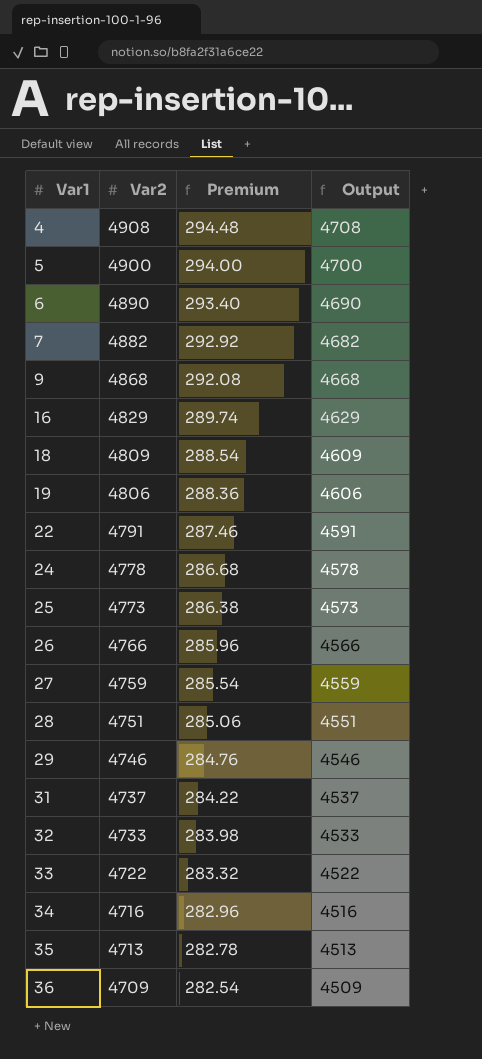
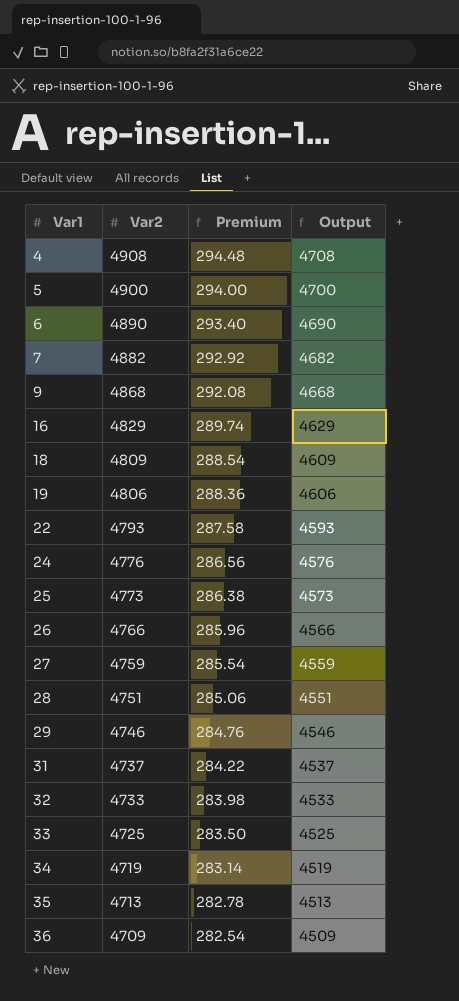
22 | Var2: 4791 -> 4793
22 | Premium: 287.46 -> 287.58
22 | Output: 4591 -> 4593
24 | Var2: 4778 -> 4776
24 | Premium: 286.68 -> 286.56
24 | Output: 4578 -> 4576
33 | Var2: 4722 -> 4725
33 | Premium: 283.32 -> 283.50
33 | Output: 4522 -> 4525
34 | Var2: 4716 -> 4719
34 | Premium: 282.96 -> 283.14
34 | Output: 4516 -> 4519

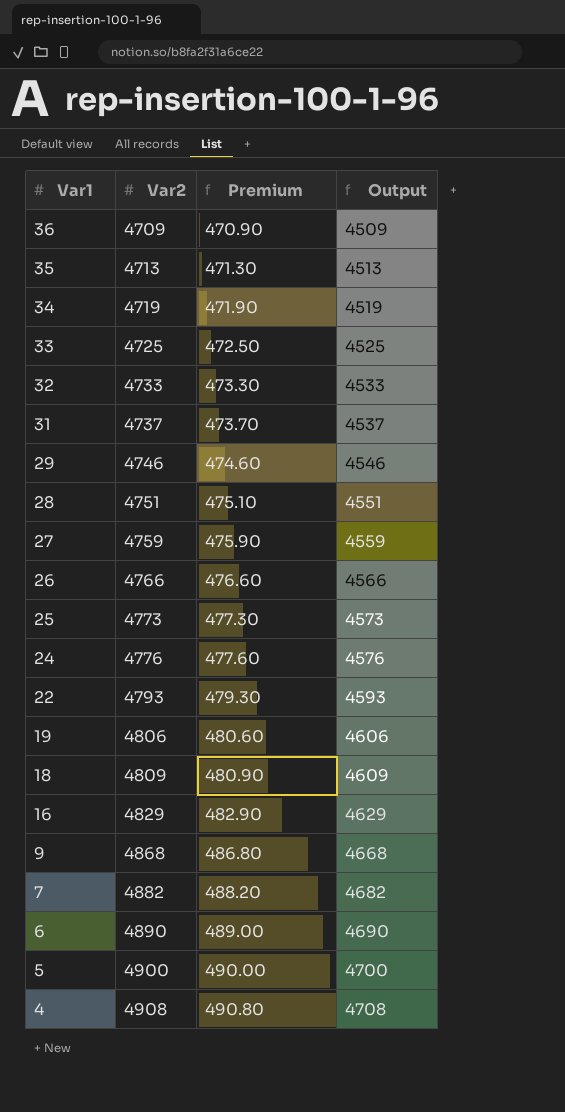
row order: Var1 ascending -> Var1 descending
column Premium | formula: [Var2] * 0.06 -> [Var2] * 0.1

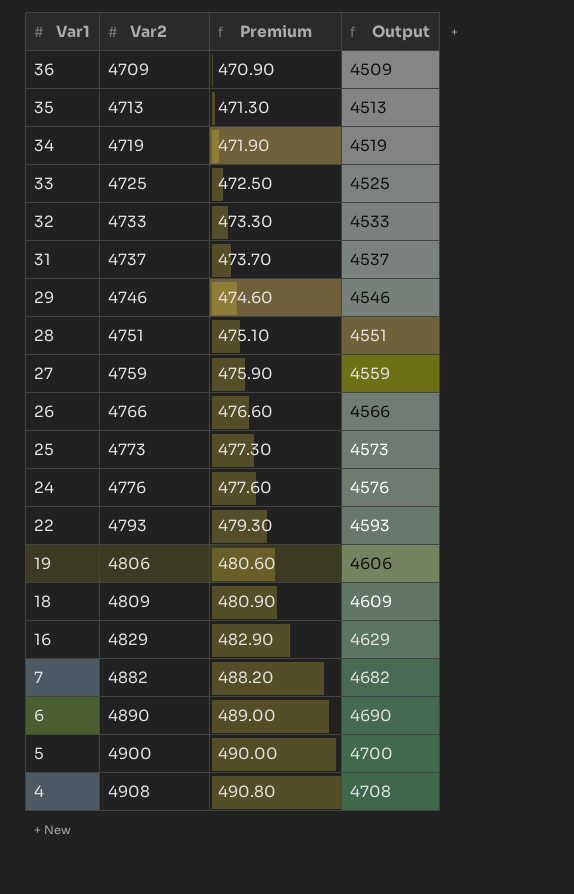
row 9: 4868 | 486.80 | 4668 -> none

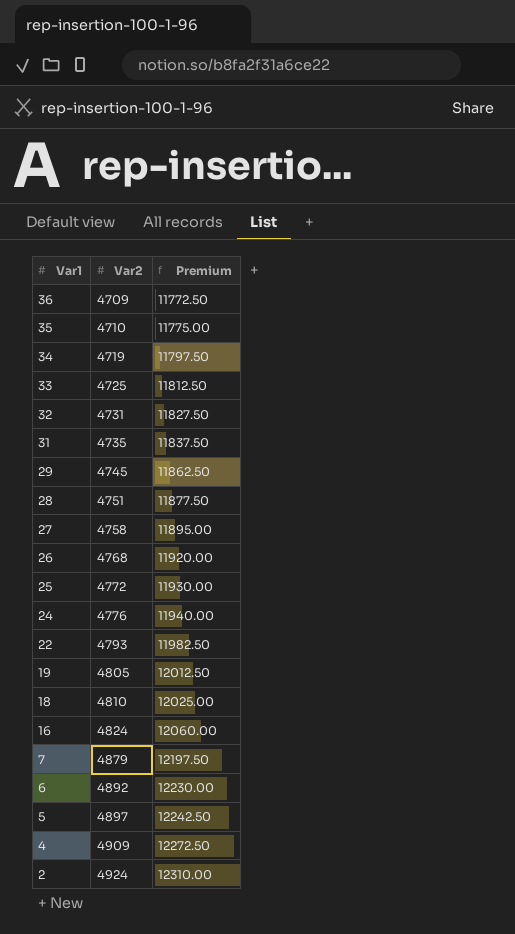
column Output | formula: [Var2] - 200 -> none
column Premium | formula: [Var2] * 0.1 -> [Var2] * 2.5
35 | Var2: 4713 -> 4710
32 | Var2: 4733 -> 4731
31 | Var2: 4737 -> 4735
29 | Var2: 4746 -> 4745
27 | Var2: 4759 -> 4758
26 | Var2: 4766 -> 4768
25 | Var2: 4773 -> 4772
19 | Var2: 4806 -> 4805
18 | Var2: 4809 -> 4810
16 | Var2: 4829 -> 4824
7 | Var2: 4882 -> 4879
6 | Var2: 4890 -> 4892
5 | Var2: 4900 -> 4897
4 | Var2: 4908 -> 4909
row 2: none -> 4924 | 12310.00

